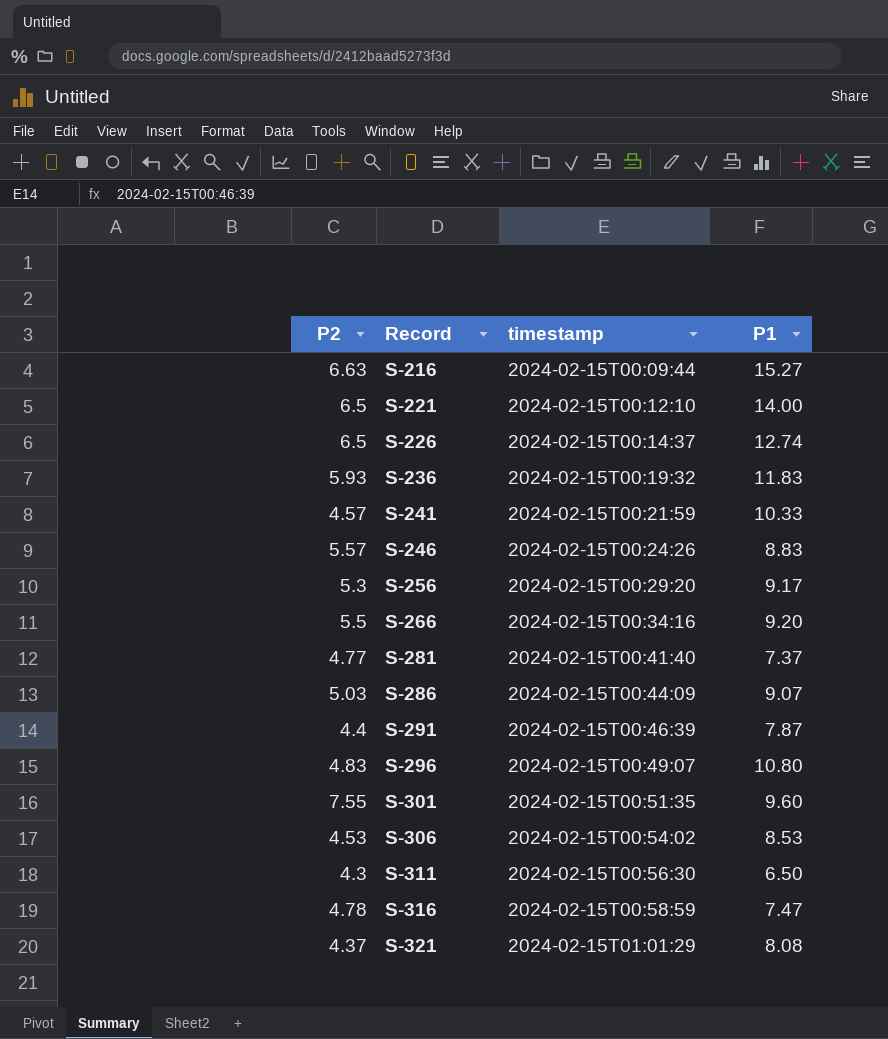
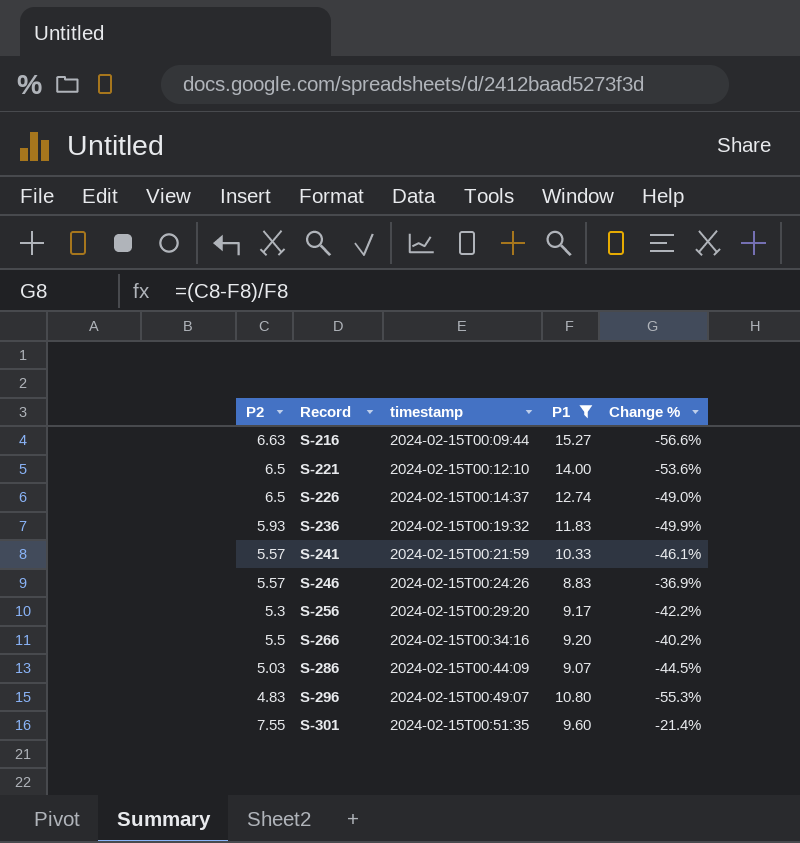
filter: none -> P1 >= 8.83
column Change % | formula: none -> ([P2] - [P1]) / [P1]
S-241 | P2: 4.57 -> 5.57

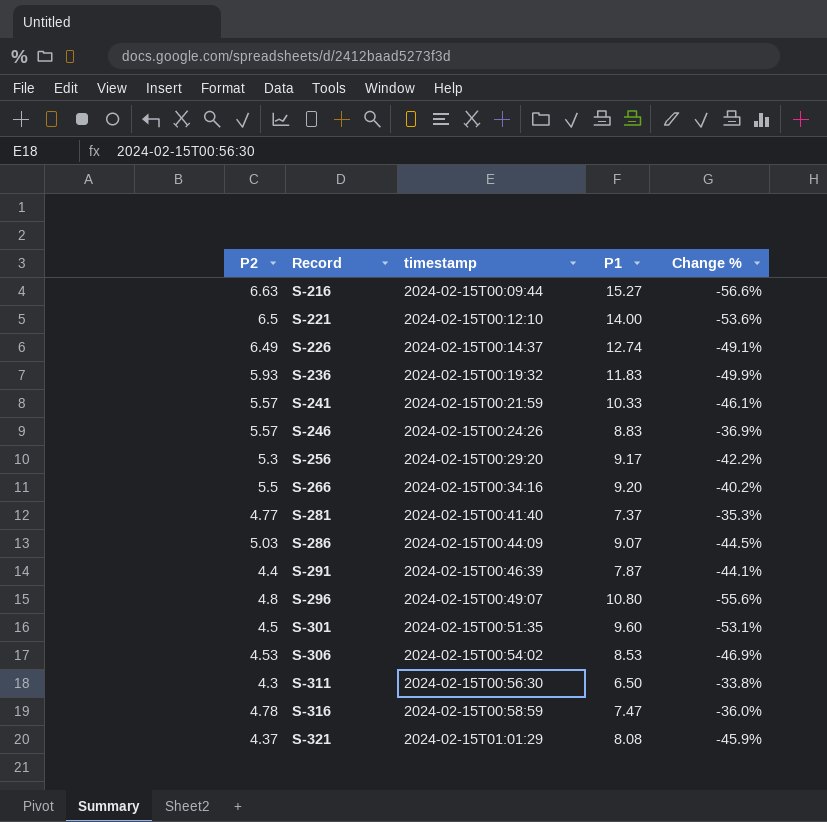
filter: P1 >= 8.83 -> none
S-226 | P2: 6.5 -> 6.49
S-226 | Change %: -49.0% -> -49.1%
S-296 | P2: 4.83 -> 4.8
S-296 | Change %: -55.3% -> -55.6%
S-301 | P2: 7.55 -> 4.5
S-301 | Change %: -21.4% -> -53.1%

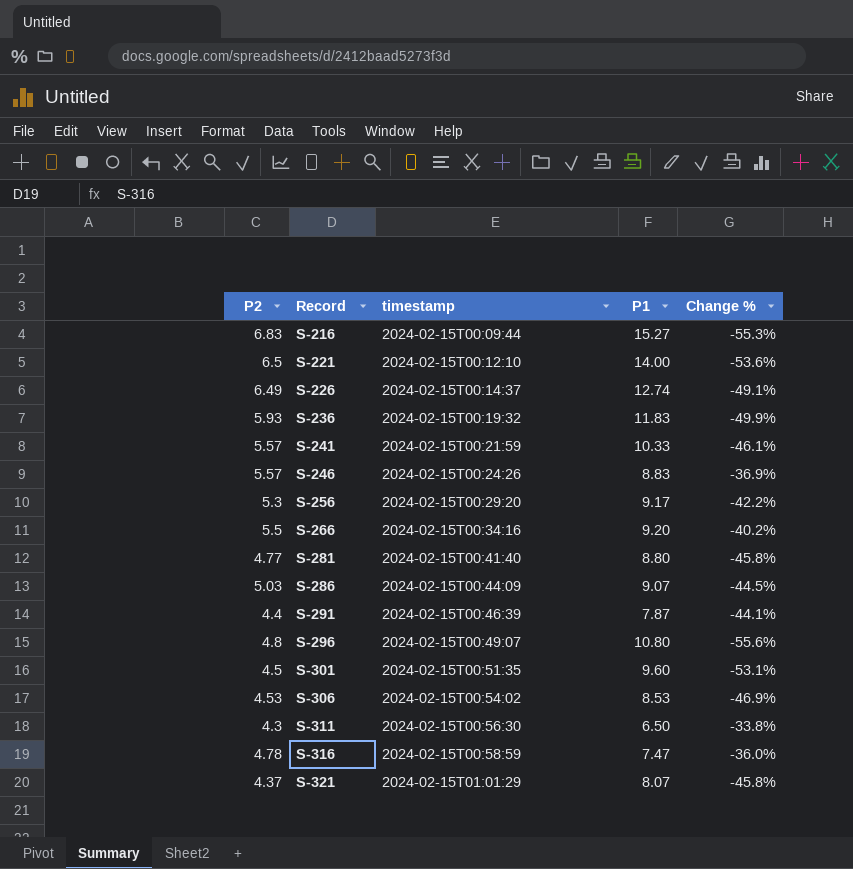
S-216 | P2: 6.63 -> 6.83
S-216 | Change %: -56.6% -> -55.3%
S-281 | P1: 7.37 -> 8.80
S-281 | Change %: -35.3% -> -45.8%
S-321 | P1: 8.08 -> 8.07
S-321 | Change %: -45.9% -> -45.8%

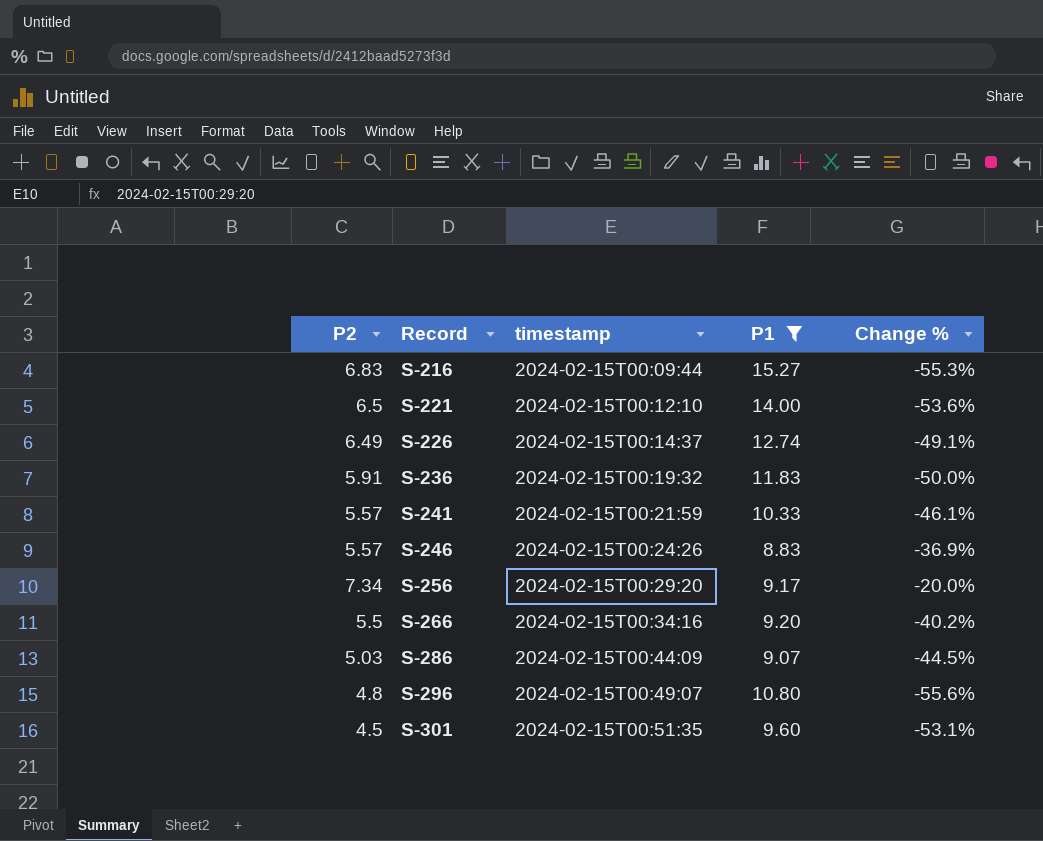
filter: none -> P1 >= 8.83
S-236 | P2: 5.93 -> 5.91
S-236 | Change %: -49.9% -> -50.0%
S-256 | P2: 5.3 -> 7.34
S-256 | Change %: -42.2% -> -20.0%

